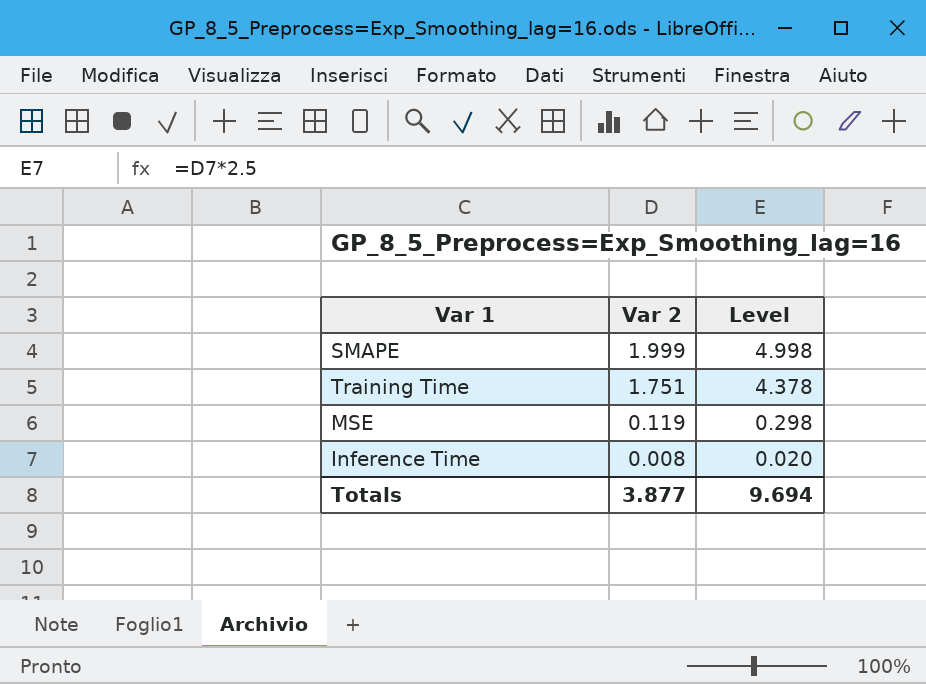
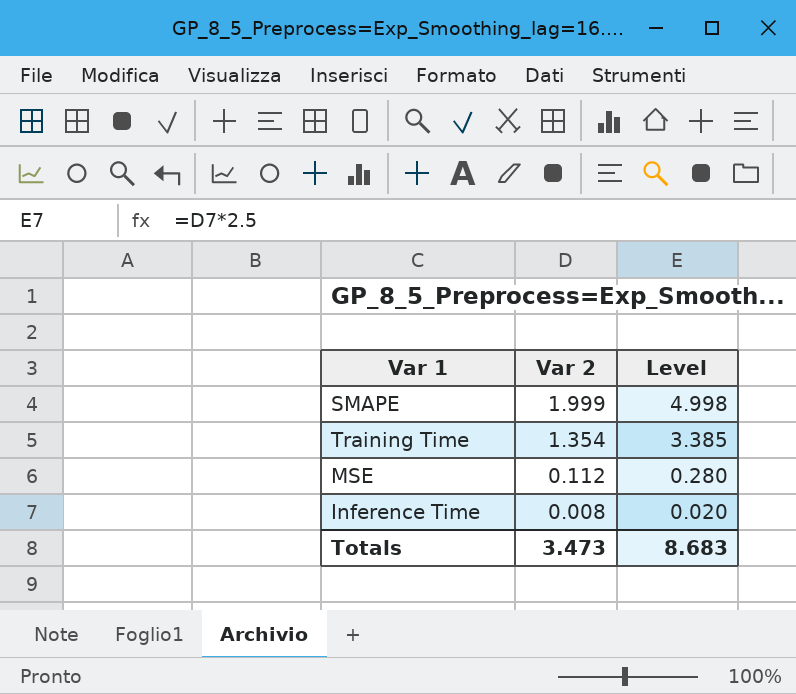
Training Time | Var 2: 1.751 -> 1.354
Training Time | Level: 4.378 -> 3.385
MSE | Var 2: 0.119 -> 0.112
MSE | Level: 0.298 -> 0.280
Totals | Var 2: 3.877 -> 3.473
Totals | Level: 9.694 -> 8.683

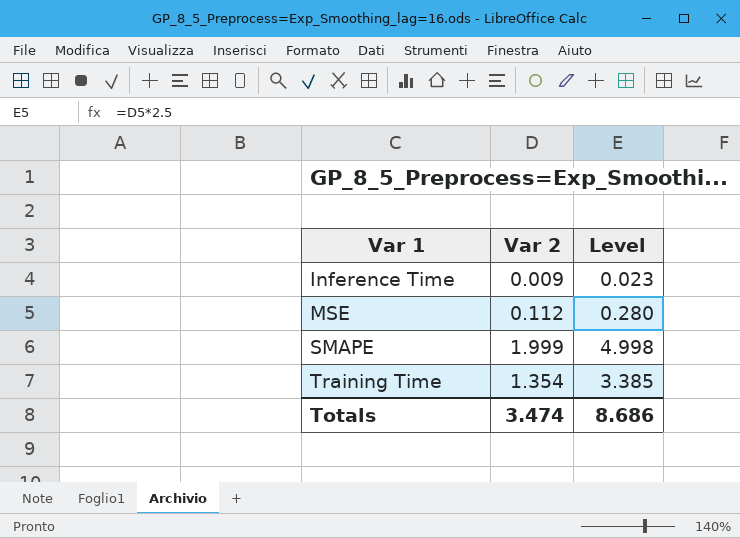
row order: Var 2 descending -> Var 1 ascending
Inference Time | Var 2: 0.008 -> 0.009
Inference Time | Level: 0.020 -> 0.023
Totals | Var 2: 3.473 -> 3.474
Totals | Level: 8.683 -> 8.686

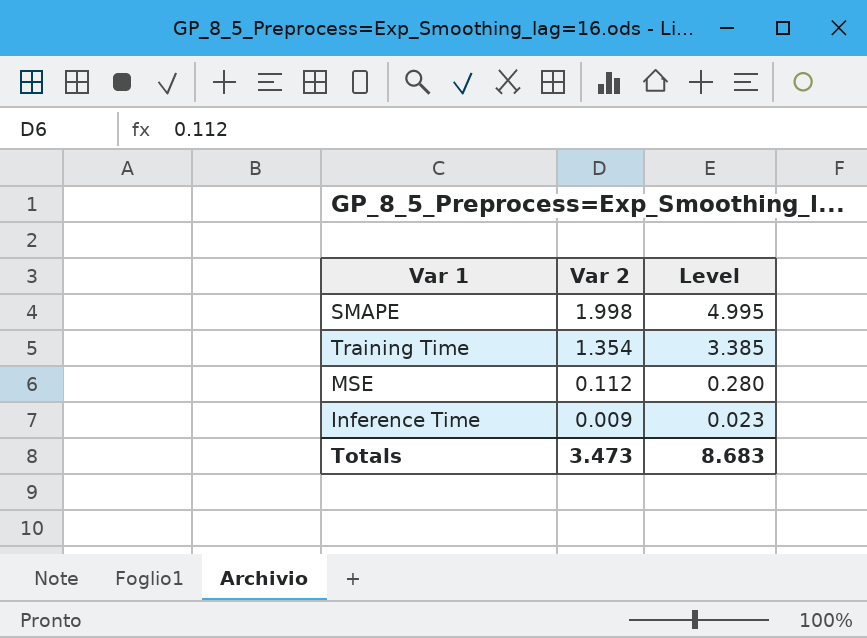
row order: Var 1 ascending -> Var 2 descending
SMAPE | Var 2: 1.999 -> 1.998
SMAPE | Level: 4.998 -> 4.995
Totals | Var 2: 3.474 -> 3.473
Totals | Level: 8.686 -> 8.683

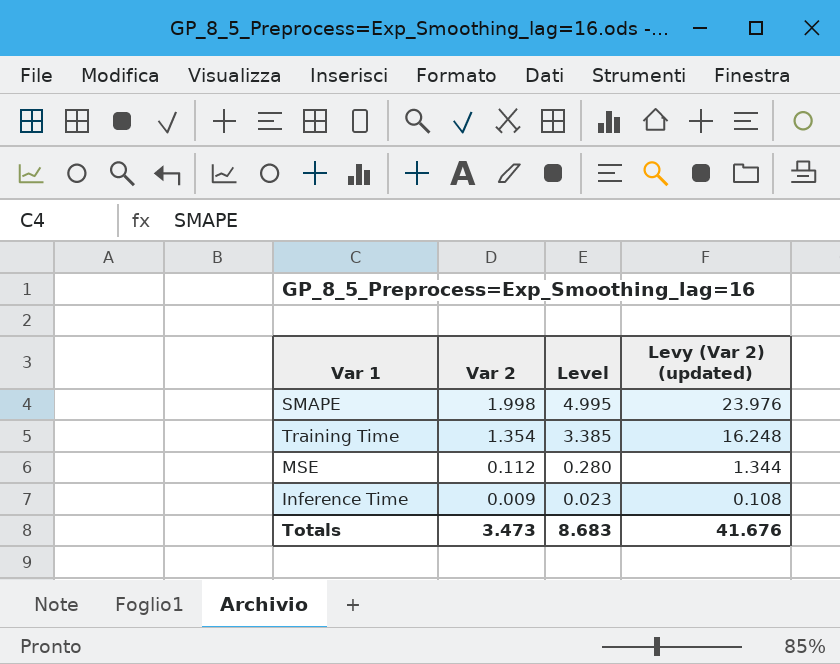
column Levy (Var 2) (updated) | formula: none -> [Var 2] * 12

